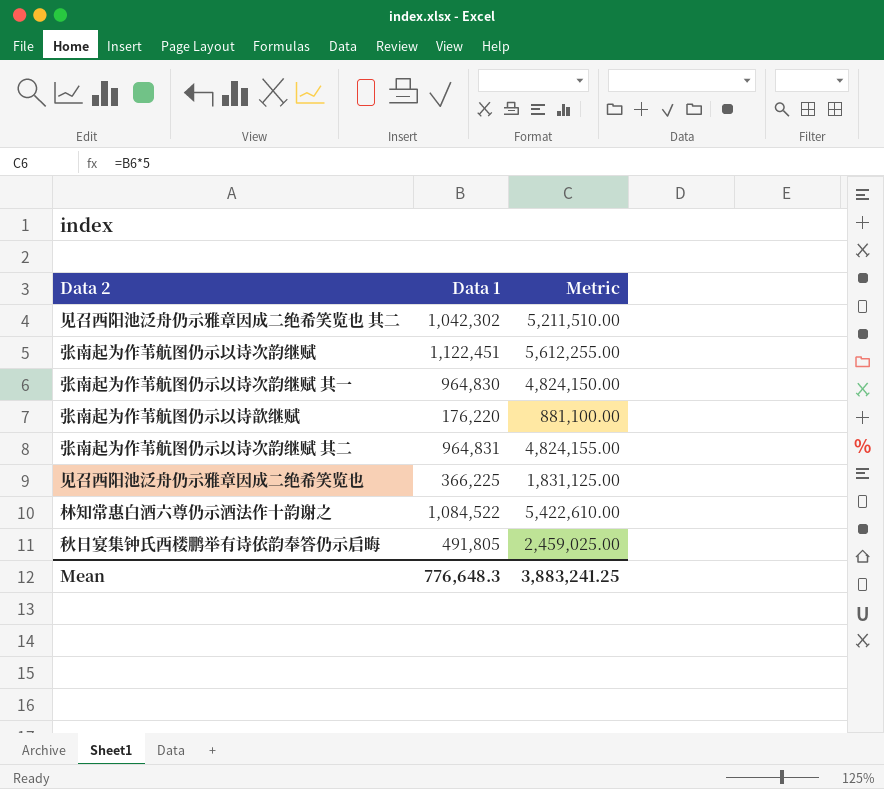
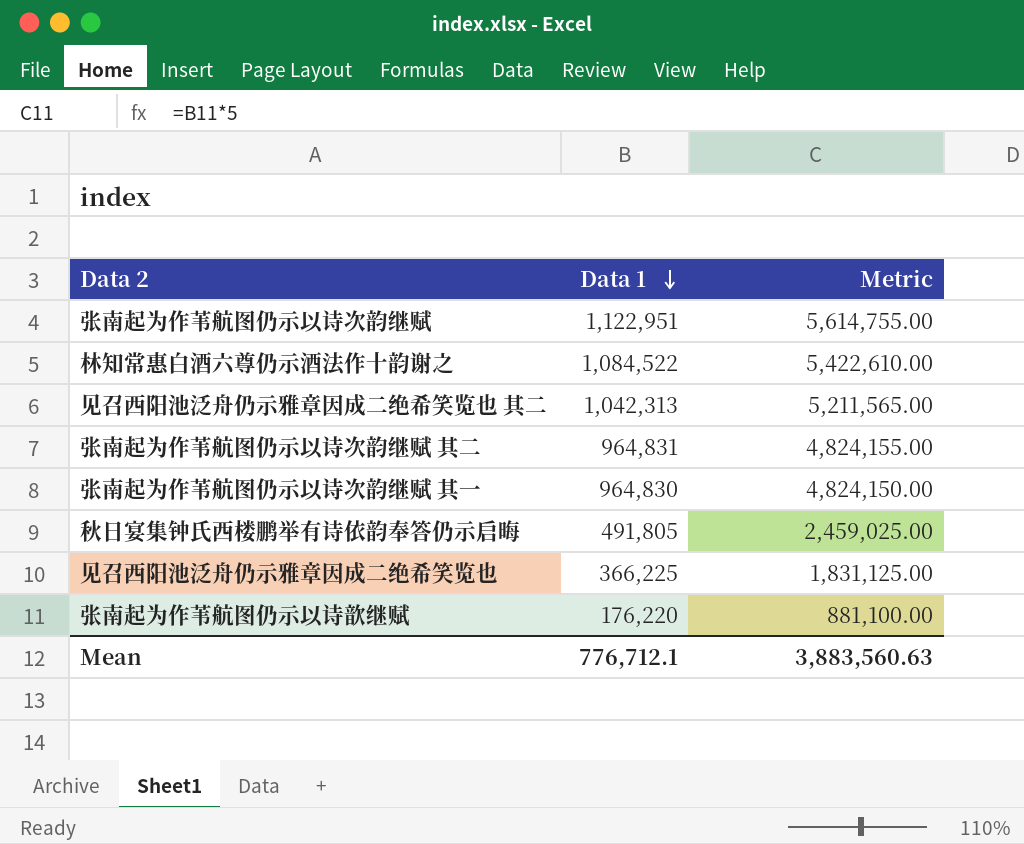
row order: none -> Data 1 descending
张南起为作苇航图仍示以诗次韵继赋 | Data 1: 1,122,451 -> 1,122,951
张南起为作苇航图仍示以诗次韵继赋 | Metric: 5,612,255.00 -> 5,614,755.00
见召西阳池泛舟仍示雅章因成二绝希笑览也 其二 | Data 1: 1,042,302 -> 1,042,313
见召西阳池泛舟仍示雅章因成二绝希笑览也 其二 | Metric: 5,211,510.00 -> 5,211,565.00
Mean | Data 1: 776,648.3 -> 776,712.1
Mean | Metric: 3,883,241.25 -> 3,883,560.63

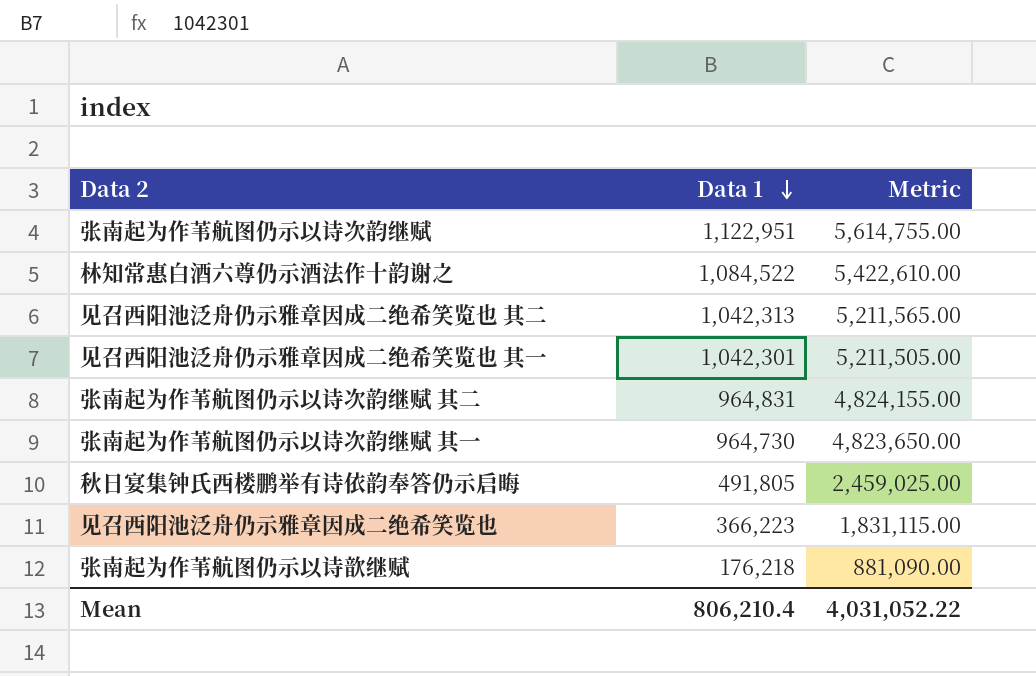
row 见召西阳池泛舟仍示雅章因成二绝希笑览也 其一: none -> 1,042,301 | 5,211,505.00
张南起为作苇航图仍示以诗次韵继赋 其一 | Data 1: 964,830 -> 964,730
张南起为作苇航图仍示以诗次韵继赋 其一 | Metric: 4,824,150.00 -> 4,823,650.00
见召西阳池泛舟仍示雅章因成二绝希笑览也 | Data 1: 366,225 -> 366,223
见召西阳池泛舟仍示雅章因成二绝希笑览也 | Metric: 1,831,125.00 -> 1,831,115.00
张南起为作苇航图仍示以诗歆继赋 | Data 1: 176,220 -> 176,218
张南起为作苇航图仍示以诗歆继赋 | Metric: 881,100.00 -> 881,090.00
Mean | Data 1: 776,712.1 -> 806,210.4
Mean | Metric: 3,883,560.63 -> 4,031,052.22

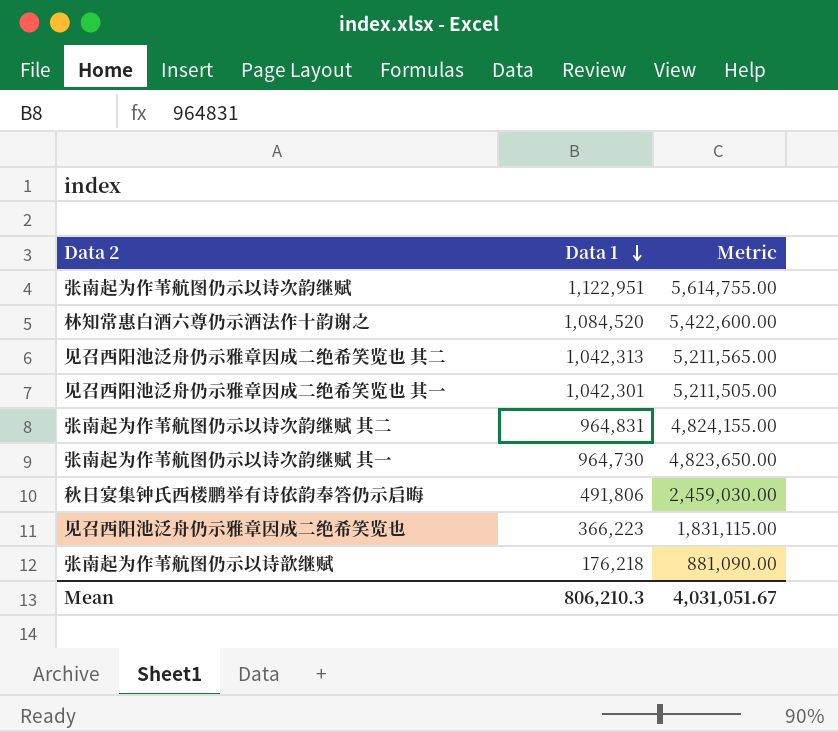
林知常惠白酒六尊仍示酒法作十韵谢之 | Data 1: 1,084,522 -> 1,084,520
林知常惠白酒六尊仍示酒法作十韵谢之 | Metric: 5,422,610.00 -> 5,422,600.00
秋日宴集钟氏西楼鹏举有诗依韵奉答仍示启晦 | Data 1: 491,805 -> 491,806
秋日宴集钟氏西楼鹏举有诗依韵奉答仍示启晦 | Metric: 2,459,025.00 -> 2,459,030.00
Mean | Data 1: 806,210.4 -> 806,210.3
Mean | Metric: 4,031,052.22 -> 4,031,051.67

